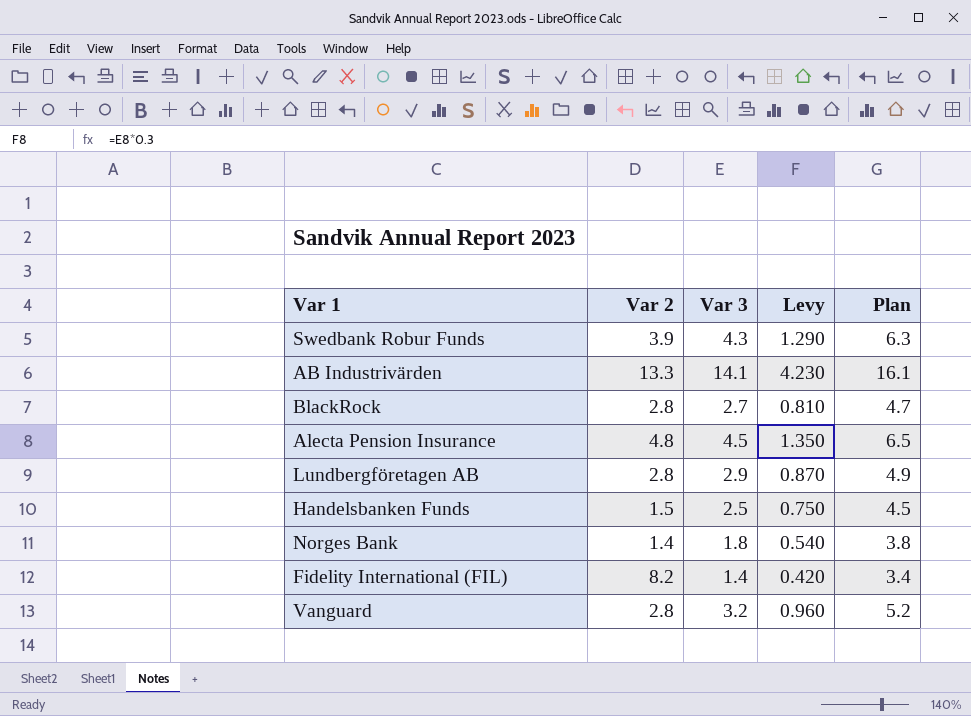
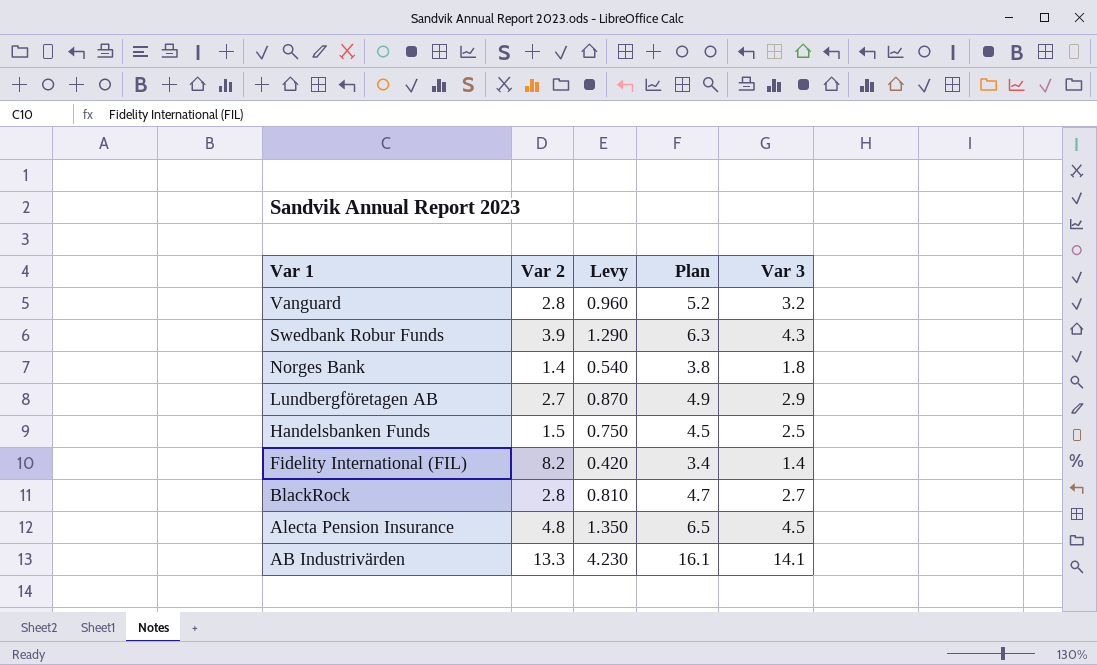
row order: none -> Var 1 descending
column Var 3 | position: 3 -> 5
Lundbergföretagen AB | Var 2: 2.8 -> 2.7

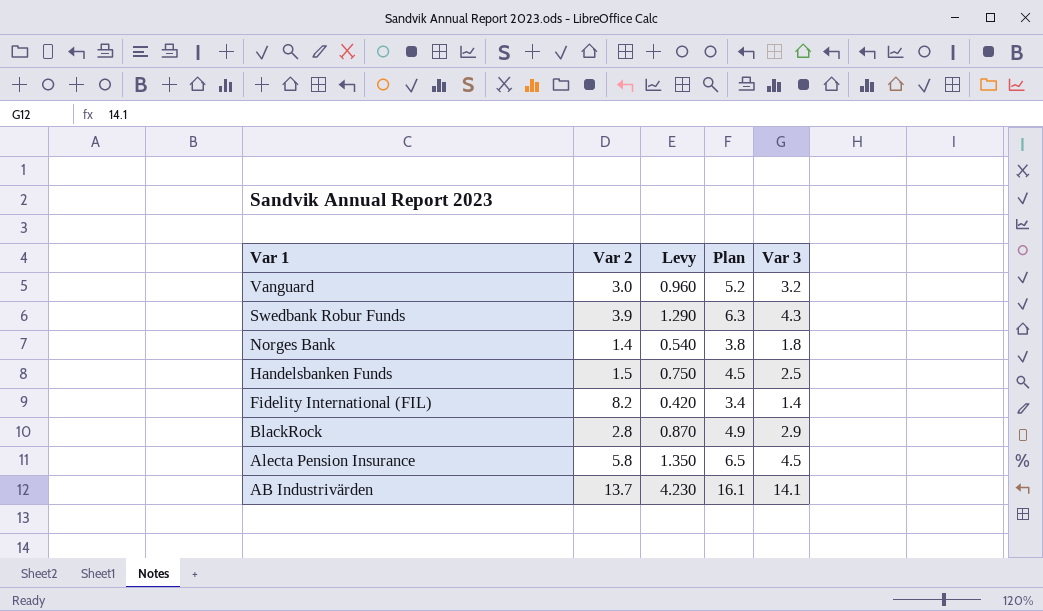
row Lundbergföretagen AB: 2.7 | 0.870 | 4.9 | 2.9 -> none
Vanguard | Var 2: 2.8 -> 3.0
BlackRock | Levy: 0.810 -> 0.870
BlackRock | Plan: 4.7 -> 4.9
BlackRock | Var 3: 2.7 -> 2.9
Alecta Pension Insurance | Var 2: 4.8 -> 5.8
AB Industrivärden | Var 2: 13.3 -> 13.7

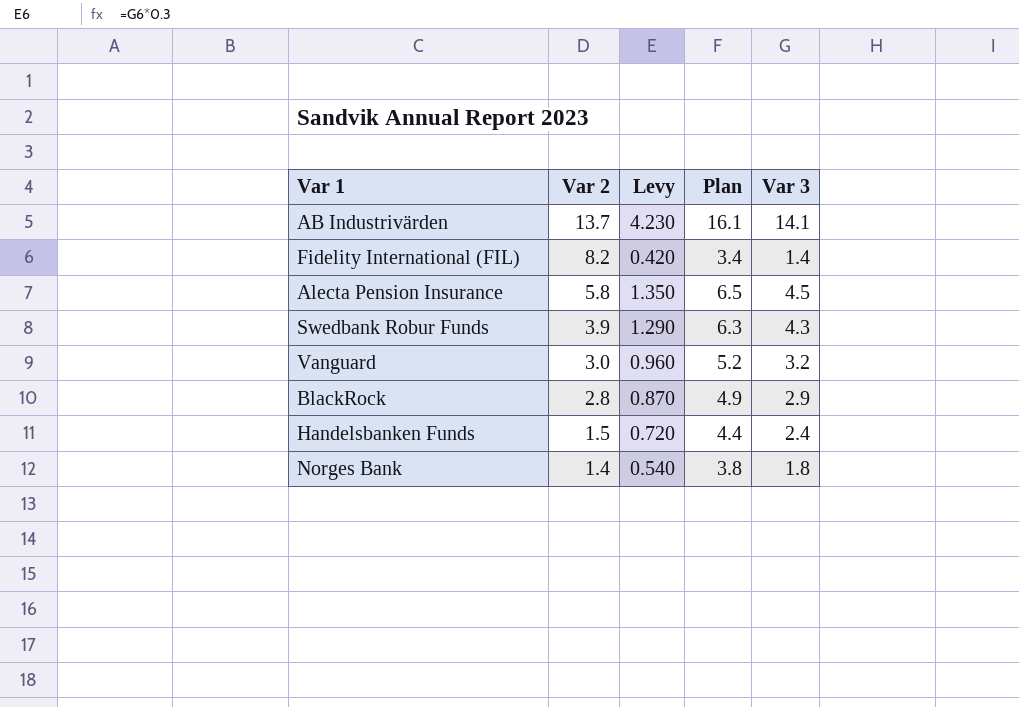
row order: Var 1 descending -> Var 2 descending
Handelsbanken Funds | Levy: 0.750 -> 0.720
Handelsbanken Funds | Plan: 4.5 -> 4.4
Handelsbanken Funds | Var 3: 2.5 -> 2.4

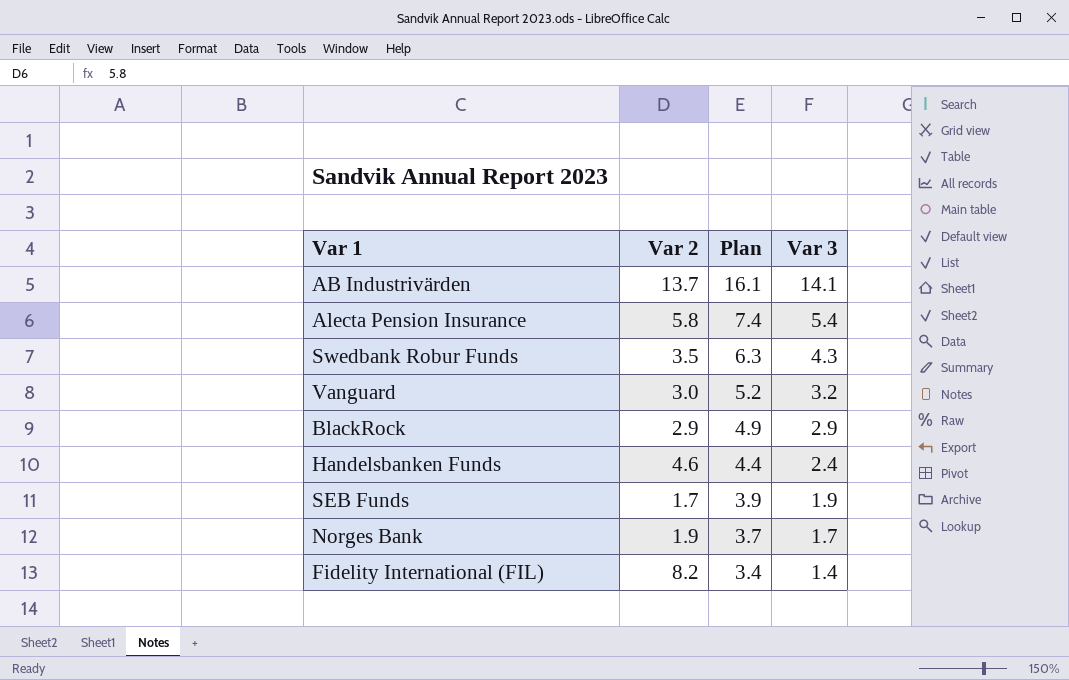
row order: Var 2 descending -> Plan descending
column Levy | formula: [Var 3] * 0.3 -> none
Alecta Pension Insurance | Plan: 6.5 -> 7.4
Alecta Pension Insurance | Var 3: 4.5 -> 5.4
Swedbank Robur Funds | Var 2: 3.9 -> 3.5
BlackRock | Var 2: 2.8 -> 2.9
Handelsbanken Funds | Var 2: 1.5 -> 4.6
row SEB Funds: none -> 1.7 | 3.9 | 1.9
Norges Bank | Var 2: 1.4 -> 1.9
Norges Bank | Plan: 3.8 -> 3.7
Norges Bank | Var 3: 1.8 -> 1.7

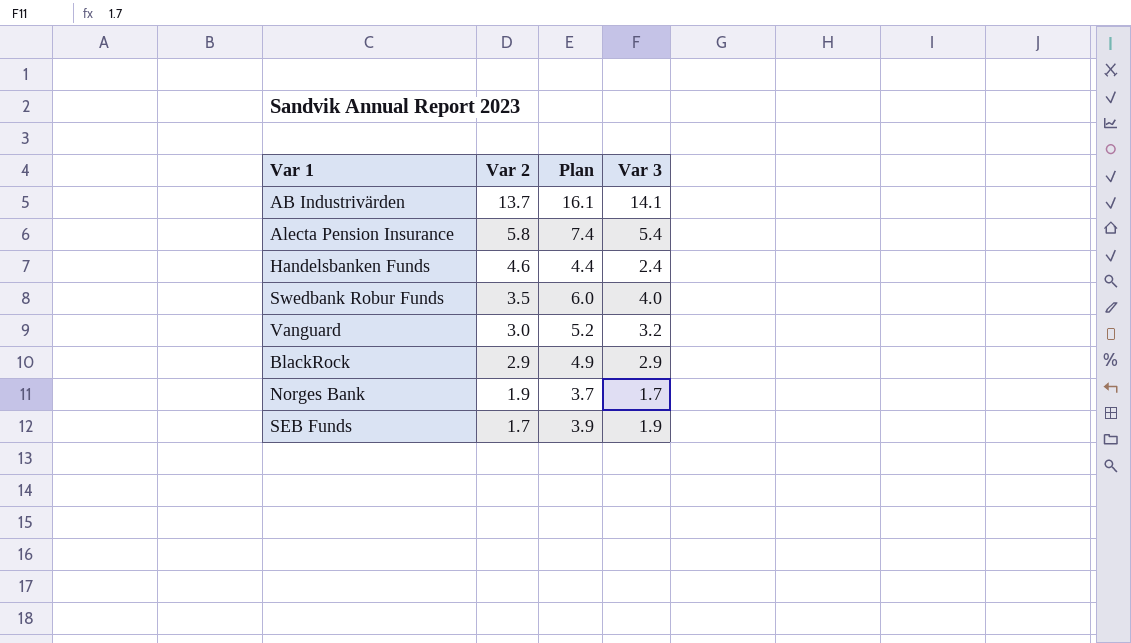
row order: Plan descending -> Var 2 descending
row Fidelity International (FIL): 8.2 | 3.4 | 1.4 -> none
Swedbank Robur Funds | Plan: 6.3 -> 6.0
Swedbank Robur Funds | Var 3: 4.3 -> 4.0

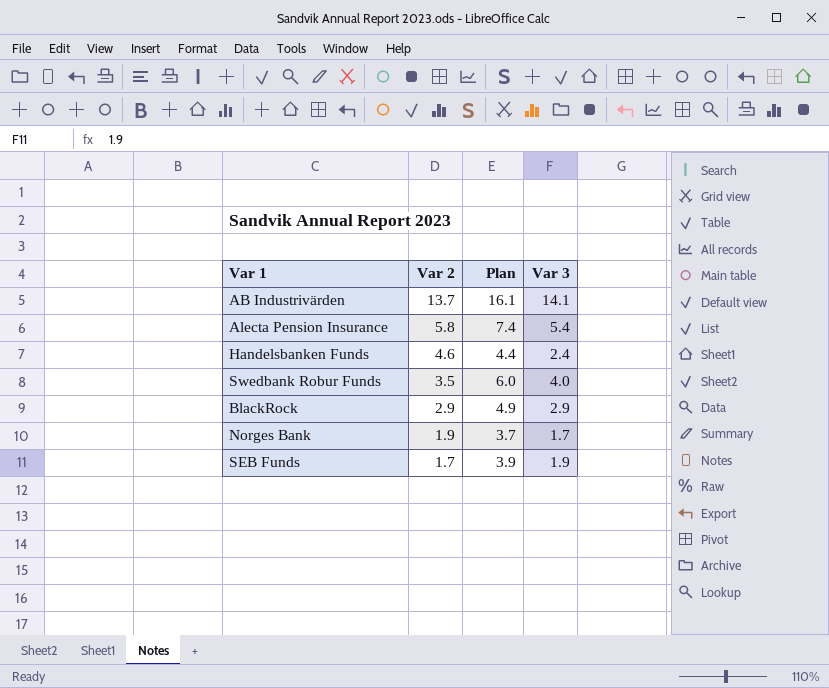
row Vanguard: 3.0 | 5.2 | 3.2 -> none

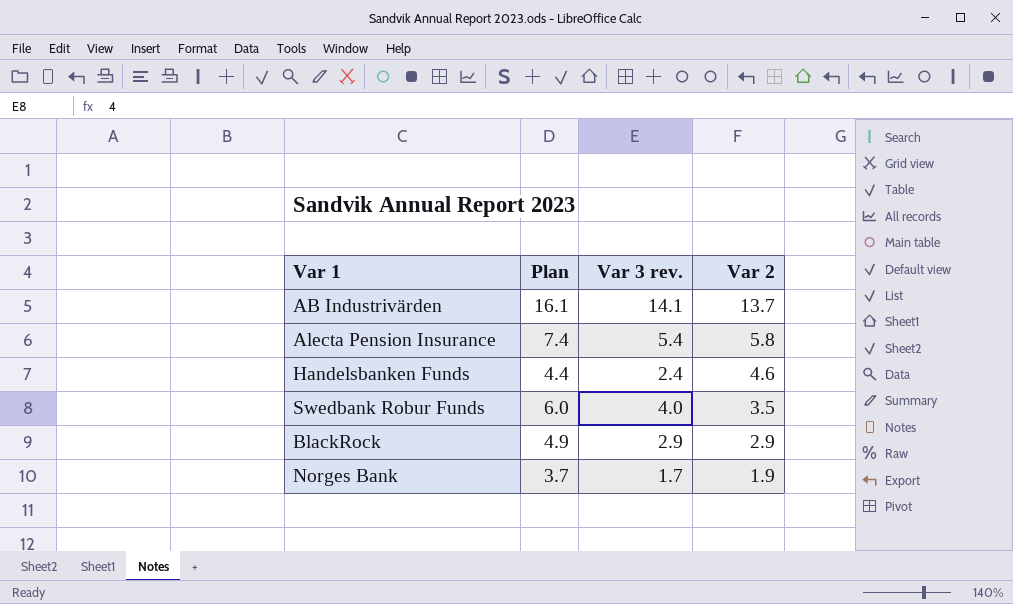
column name: Var 3 -> Var 3 rev.
column Var 2 | position: 2 -> 4
row SEB Funds: 1.7 | 3.9 | 1.9 -> none

